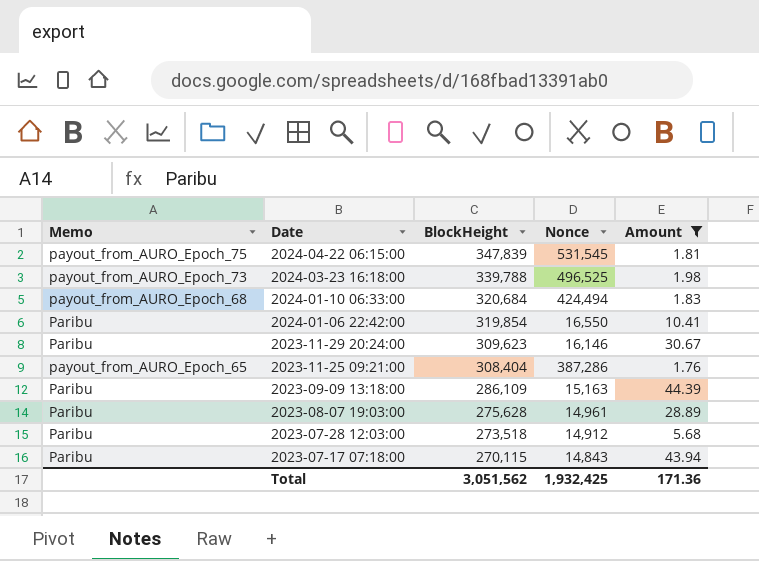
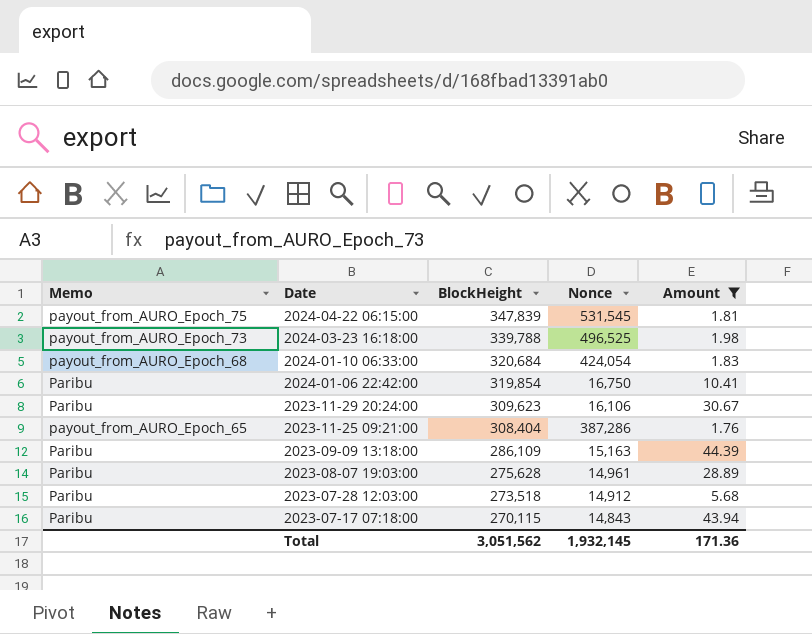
2024-01-10 06:33:00 | Nonce: 424,494 -> 424,054
2024-01-06 22:42:00 | Nonce: 16,550 -> 16,750
2023-11-29 20:24:00 | Nonce: 16,146 -> 16,106
Total | Nonce: 1,932,425 -> 1,932,145

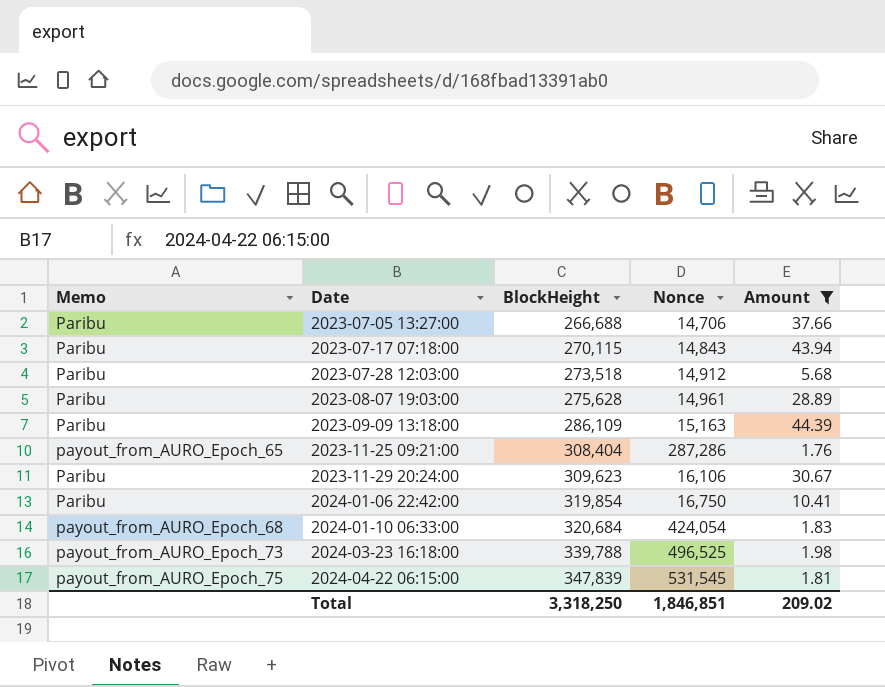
row order: Date descending -> Date ascending
row 2023-07-05 13:27:00: none -> Paribu | 266,688 | 14,706 | 37.66
2023-11-25 09:21:00 | Nonce: 387,286 -> 287,286
Total | BlockHeight: 3,051,562 -> 3,318,250
Total | Nonce: 1,932,145 -> 1,846,851
Total | Amount: 171.36 -> 209.02

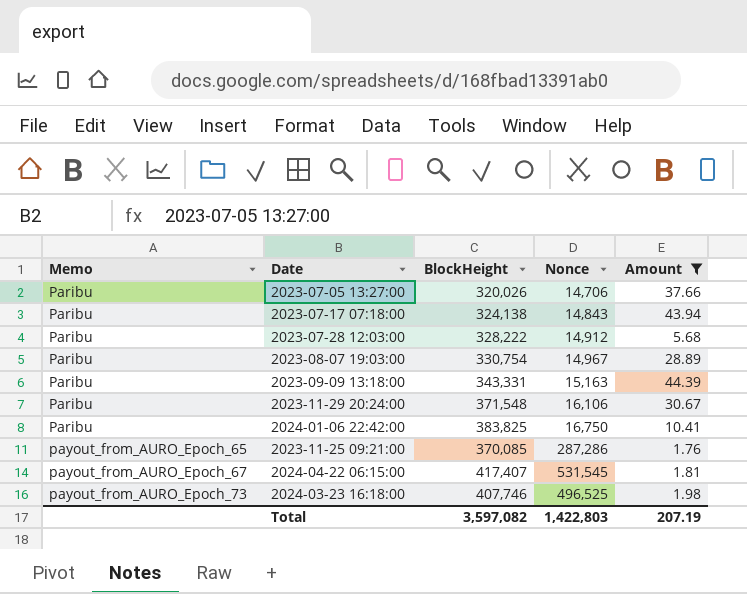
row order: Date ascending -> Memo ascending
row 2024-01-10 06:33:00: payout_from_AURO_Epoch_68 | 320,684 | 424,054 | 1.83 -> none
2023-07-05 13:27:00 | BlockHeight: 266,688 -> 320,026
2023-07-17 07:18:00 | BlockHeight: 270,115 -> 324,138
2023-07-28 12:03:00 | BlockHeight: 273,518 -> 328,222
2023-08-07 19:03:00 | BlockHeight: 275,628 -> 330,754
2023-08-07 19:03:00 | Nonce: 14,961 -> 14,967
2023-09-09 13:18:00 | BlockHeight: 286,109 -> 343,331
2023-11-29 20:24:00 | BlockHeight: 309,623 -> 371,548
2024-01-06 22:42:00 | BlockHeight: 319,854 -> 383,825
2023-11-25 09:21:00 | BlockHeight: 308,404 -> 370,085
2024-04-22 06:15:00 | Memo: payout_from_AURO_Epoch_75 -> payout_from_AURO_Epoch_67
2024-04-22 06:15:00 | BlockHeight: 347,839 -> 417,407
2024-03-23 16:18:00 | BlockHeight: 339,788 -> 407,746
Total | BlockHeight: 3,318,250 -> 3,597,082
Total | Nonce: 1,846,851 -> 1,422,803
Total | Amount: 209.02 -> 207.19

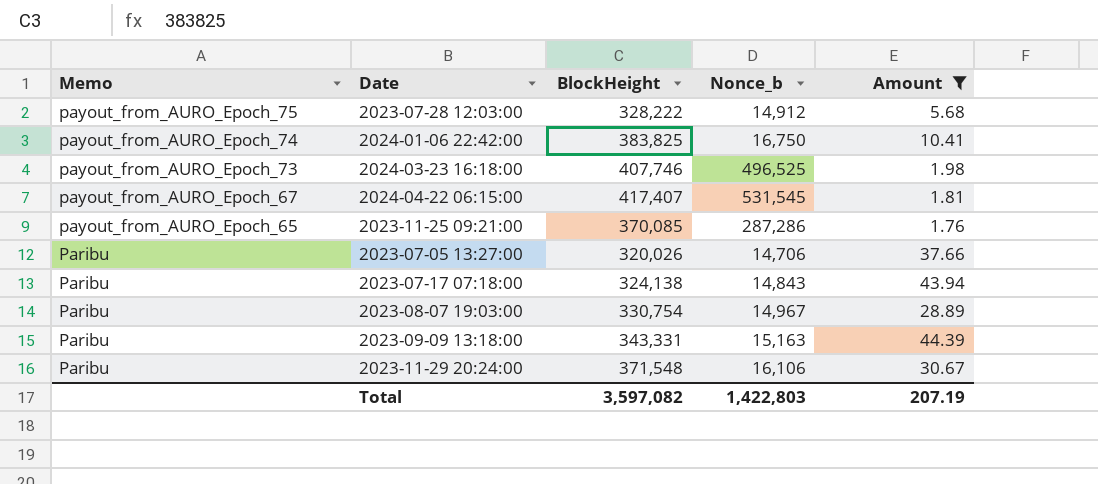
row order: Memo ascending -> Memo descending
column name: Nonce -> Nonce_b
2023-07-28 12:03:00 | Memo: Paribu -> payout_from_AURO_Epoch_75
2024-01-06 22:42:00 | Memo: Paribu -> payout_from_AURO_Epoch_74

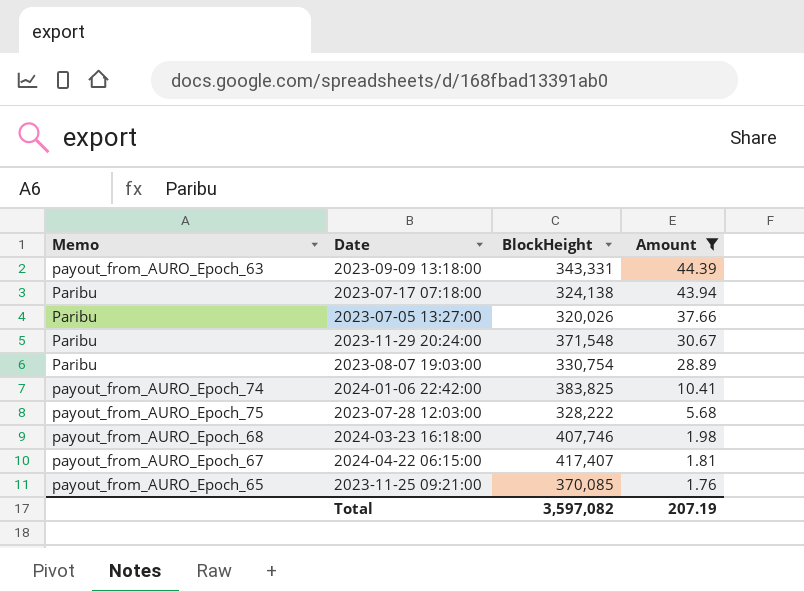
row order: Memo descending -> Amount descending
column Nonce_b | position: 4 -> none
2023-09-09 13:18:00 | Memo: Paribu -> payout_from_AURO_Epoch_63
2024-03-23 16:18:00 | Memo: payout_from_AURO_Epoch_73 -> payout_from_AURO_Epoch_68

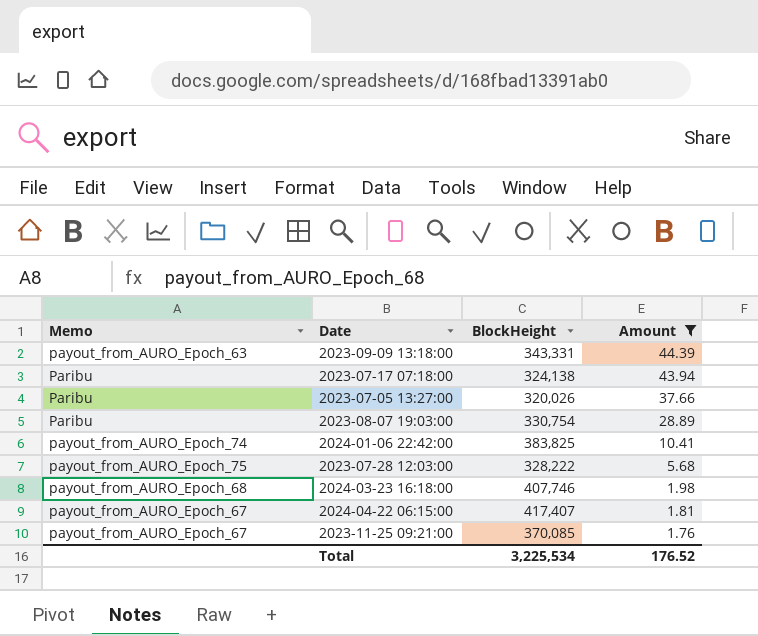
row 2023-11-29 20:24:00: Paribu | 371,548 | 30.67 -> none
2023-11-25 09:21:00 | Memo: payout_from_AURO_Epoch_65 -> payout_from_AURO_Epoch_67
Total | BlockHeight: 3,597,082 -> 3,225,534
Total | Amount: 207.19 -> 176.52

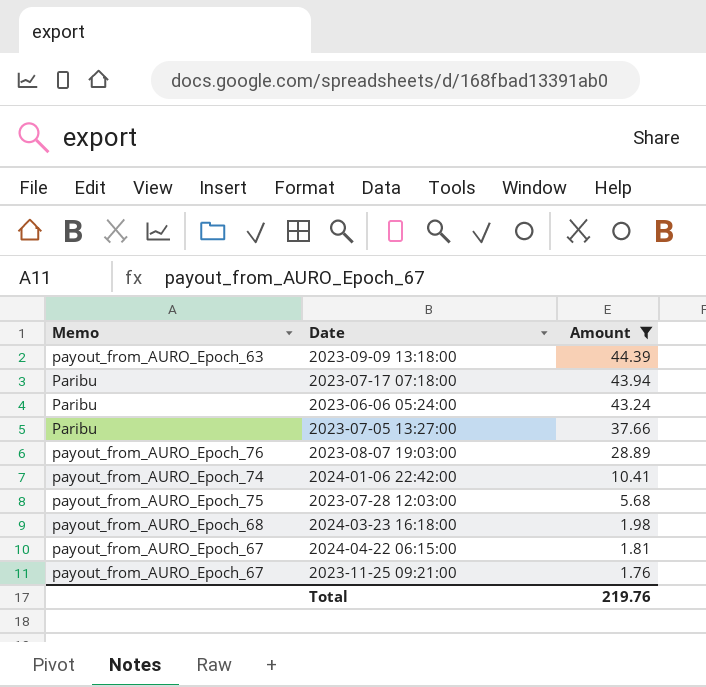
column BlockHeight | position: 3 -> none
row 2023-06-06 05:24:00: none -> Paribu | 43.24
2023-08-07 19:03:00 | Memo: Paribu -> payout_from_AURO_Epoch_76
Total | Amount: 176.52 -> 219.76

